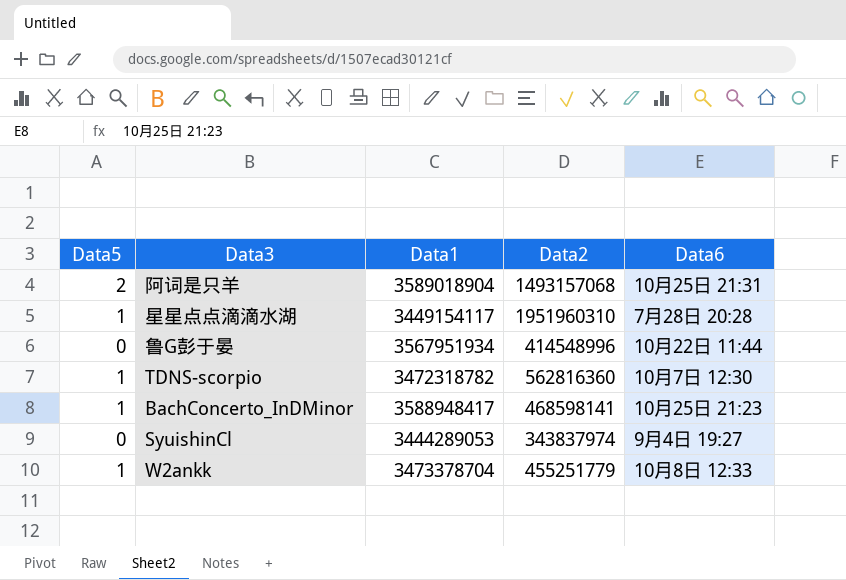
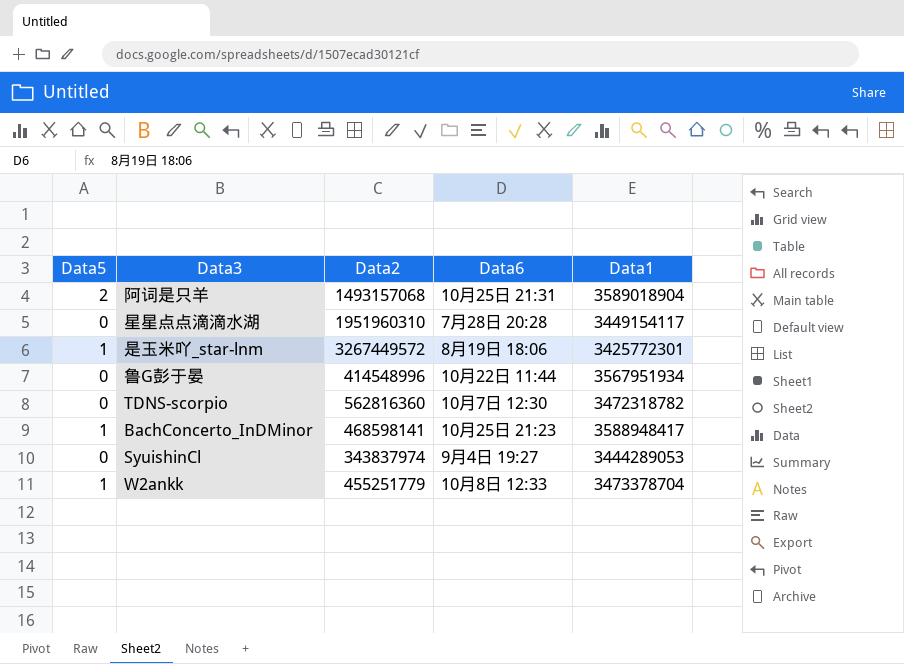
column Data1 | position: 3 -> 5
星星点点滴滴水湖 | Data5: 1 -> 0
row 是玉米吖_star-lnm: none -> 1 | 3267449572 | 8月19日 18:06 | 3425772301
TDNS-scorpio | Data5: 1 -> 0

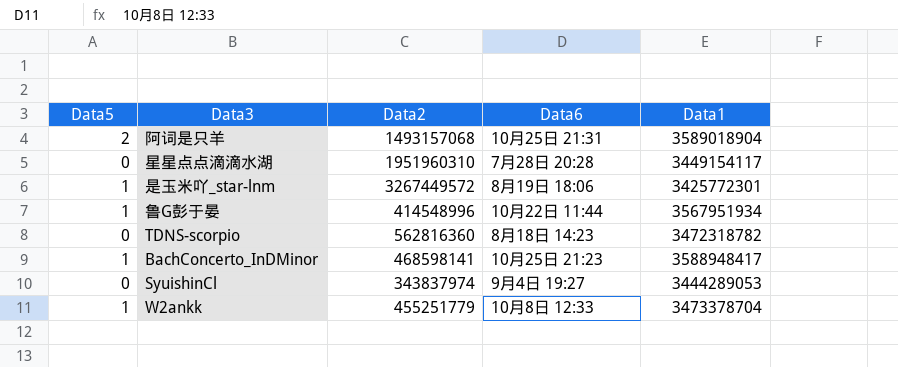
鲁G彭于晏 | Data5: 0 -> 1
TDNS-scorpio | Data6: 10月7日 12:30 -> 8月18日 14:23

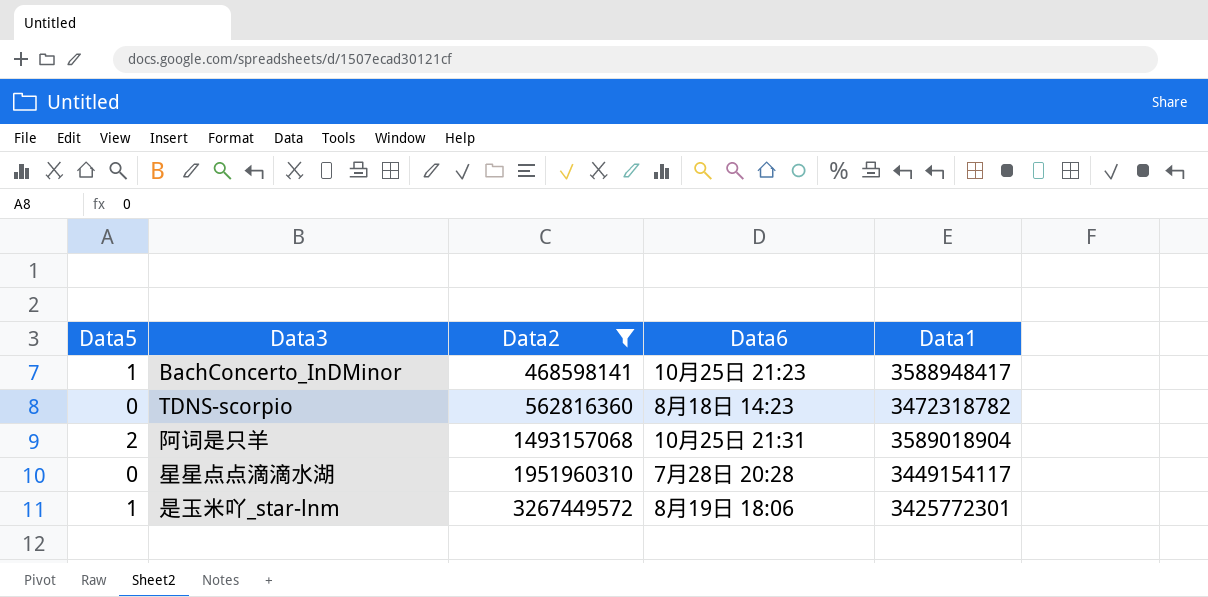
filter: none -> Data2 >= 468598141
row order: none -> Data2 ascending

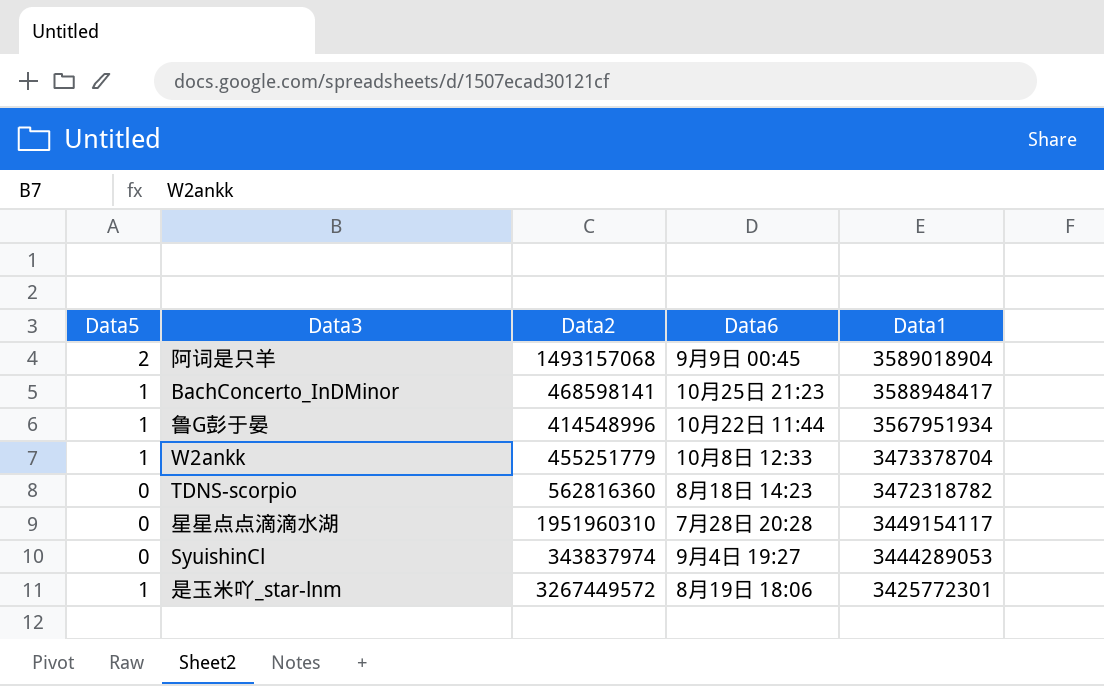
filter: Data2 >= 468598141 -> none
row order: Data2 ascending -> Data1 descending
阿词是只羊 | Data6: 10月25日 21:31 -> 9月9日 00:45

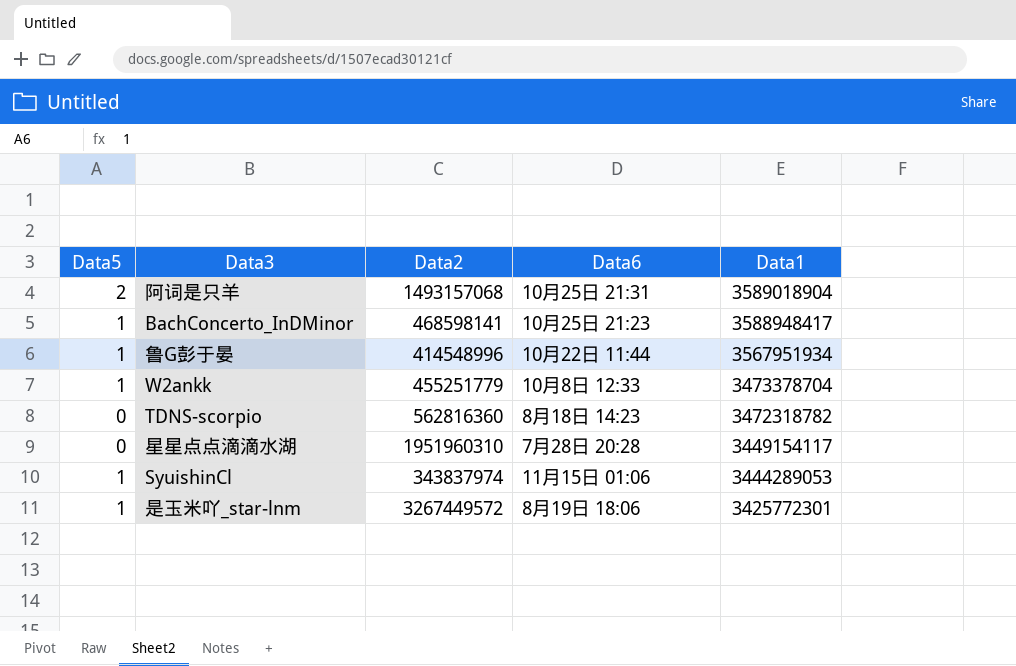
阿词是只羊 | Data6: 9月9日 00:45 -> 10月25日 21:31
SyuishinCl | Data5: 0 -> 1
SyuishinCl | Data6: 9月4日 19:27 -> 11月15日 01:06

